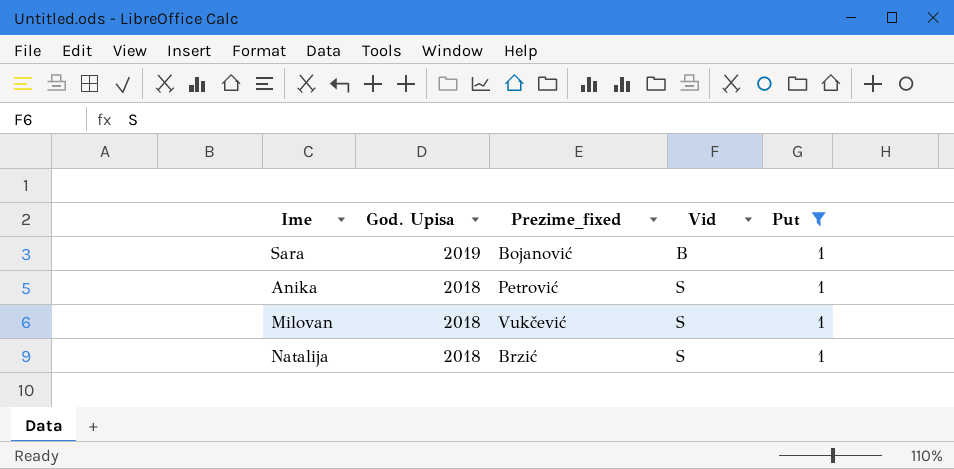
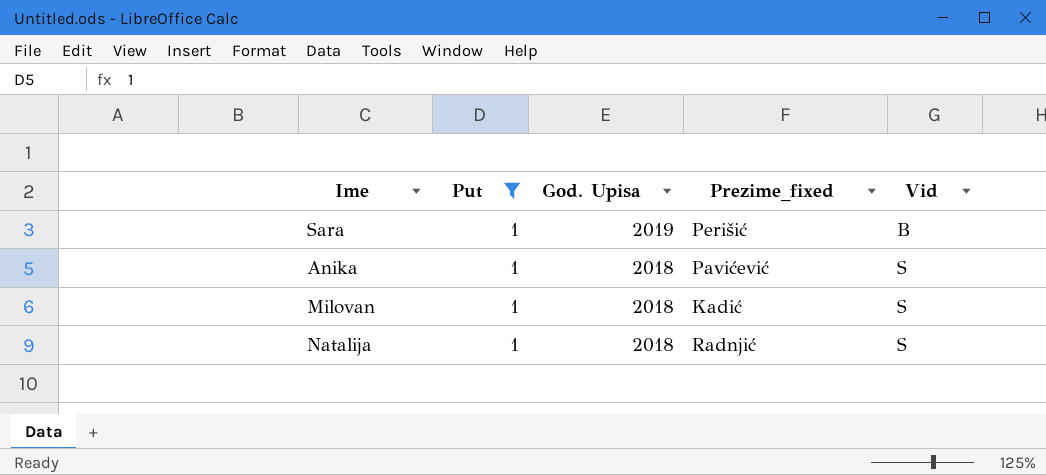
column Put | position: 5 -> 2
Sara | Prezime_fixed: Bojanović -> Perišić
Anika | Prezime_fixed: Petrović -> Pavićević
Milovan | Prezime_fixed: Vukčević -> Kadić
Natalija | Prezime_fixed: Brzić -> Radnjić

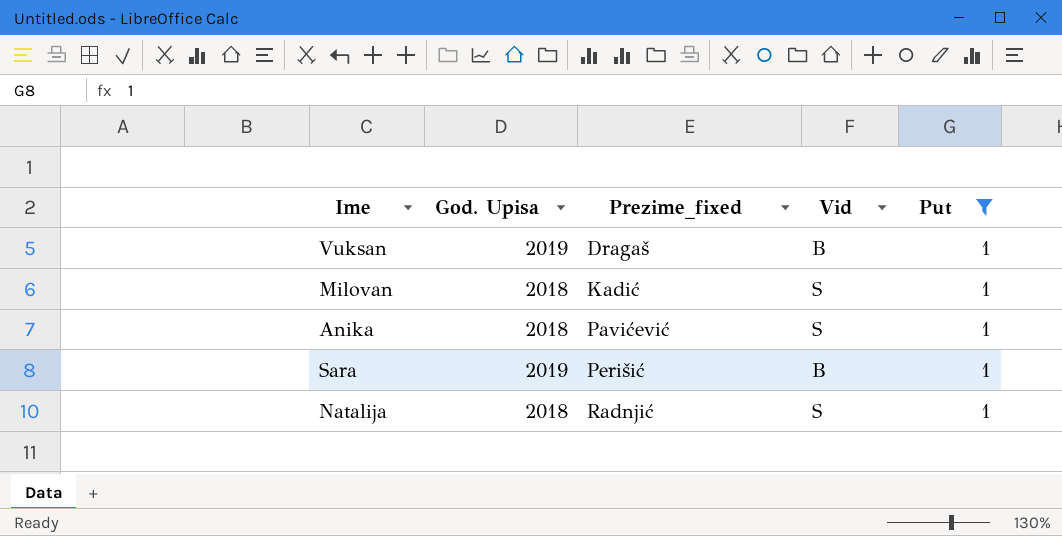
row order: God. Upisa descending -> Prezime_fixed ascending
column Put | position: 2 -> 5
row Vuksan: none -> 2019 | Dragaš | B | 1

